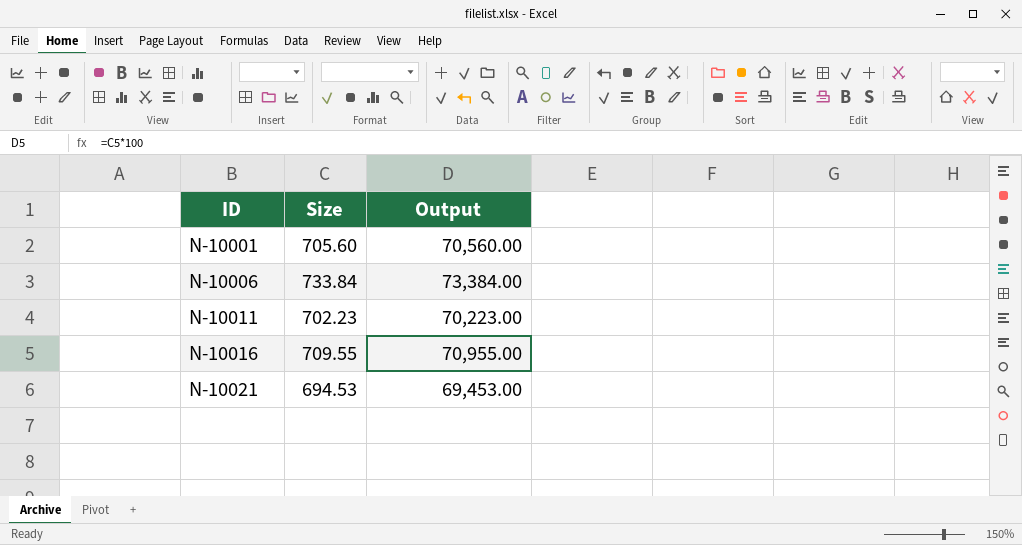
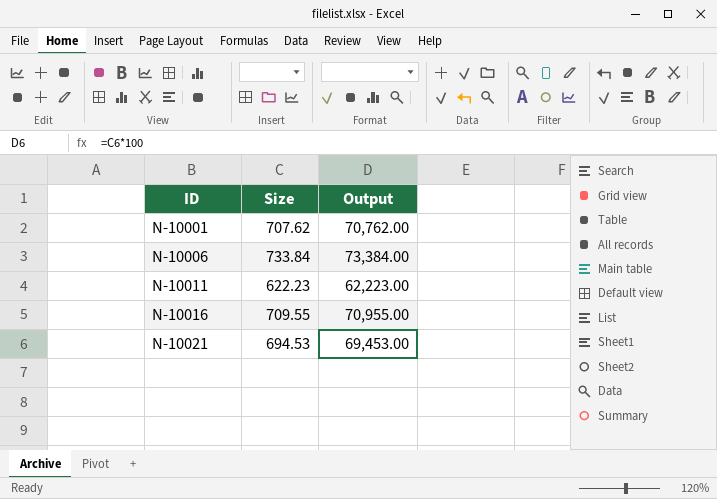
N-10001 | Size: 705.60 -> 707.62
N-10001 | Output: 70,560.00 -> 70,762.00
N-10011 | Size: 702.23 -> 622.23
N-10011 | Output: 70,223.00 -> 62,223.00

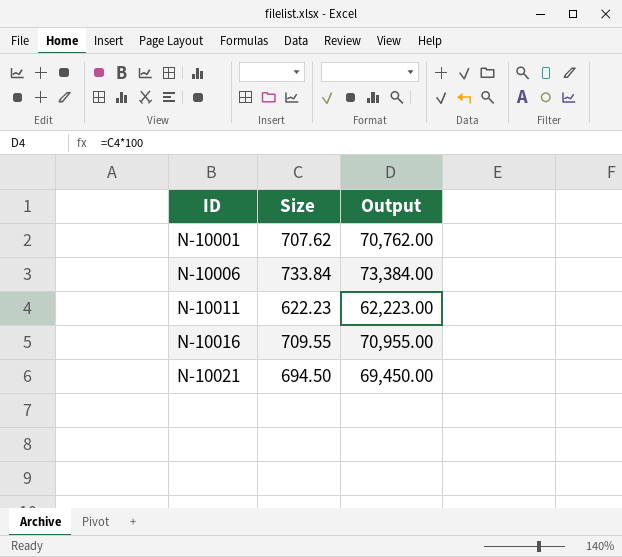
N-10021 | Size: 694.53 -> 694.50
N-10021 | Output: 69,453.00 -> 69,450.00

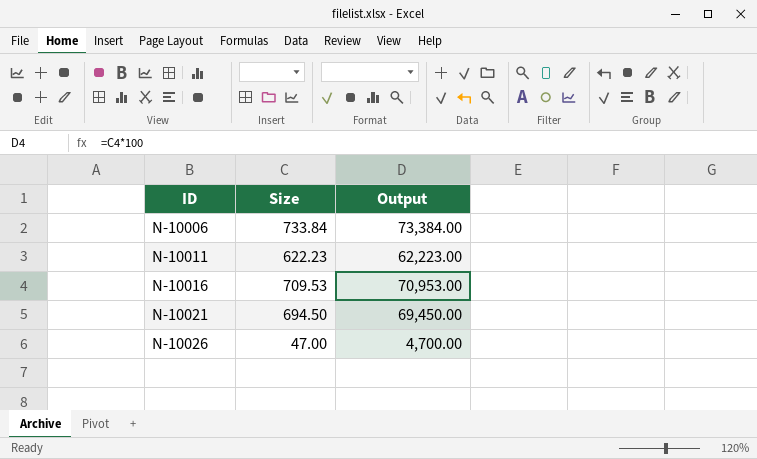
row N-10001: 707.62 | 70,762.00 -> none
N-10016 | Size: 709.55 -> 709.53
N-10016 | Output: 70,955.00 -> 70,953.00
row N-10026: none -> 47.00 | 4,700.00

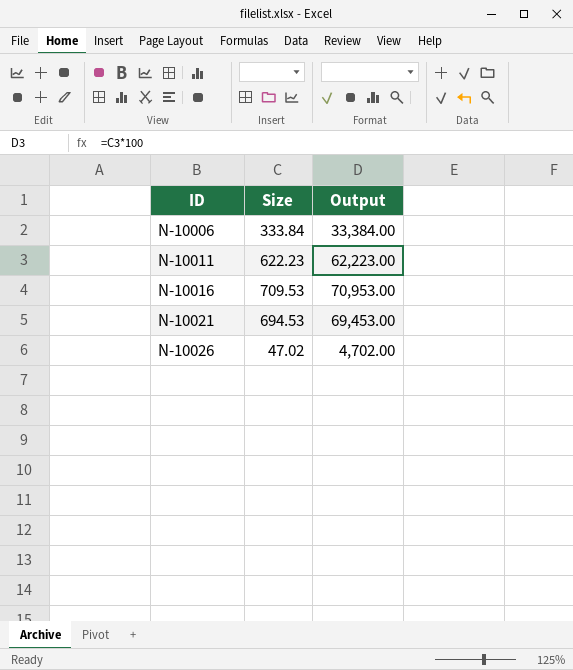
N-10006 | Size: 733.84 -> 333.84
N-10006 | Output: 73,384.00 -> 33,384.00
N-10021 | Size: 694.50 -> 694.53
N-10021 | Output: 69,450.00 -> 69,453.00
N-10026 | Size: 47.00 -> 47.02
N-10026 | Output: 4,700.00 -> 4,702.00

